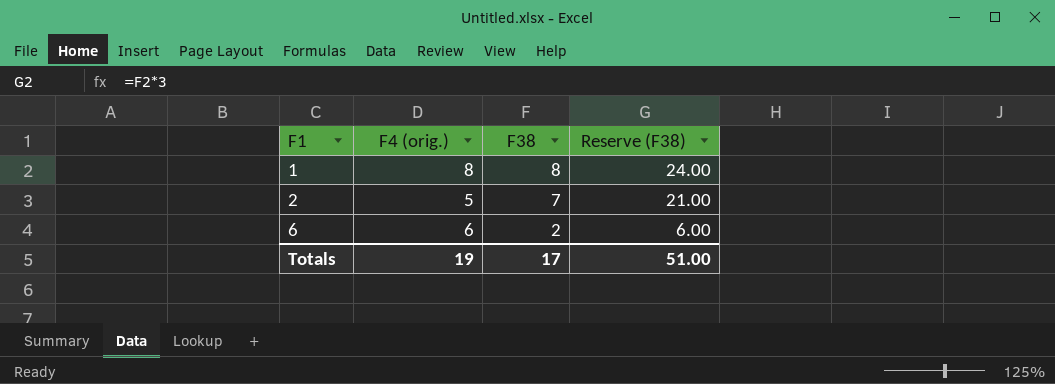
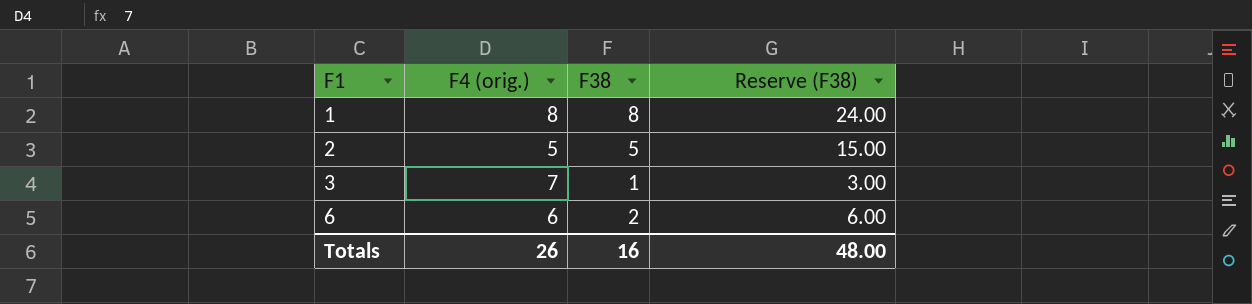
2 | F38: 7 -> 5
2 | Reserve (F38): 21.00 -> 15.00
row 3: none -> 7 | 1 | 3.00
Totals | F4 (orig.): 19 -> 26
Totals | F38: 17 -> 16
Totals | Reserve (F38): 51.00 -> 48.00

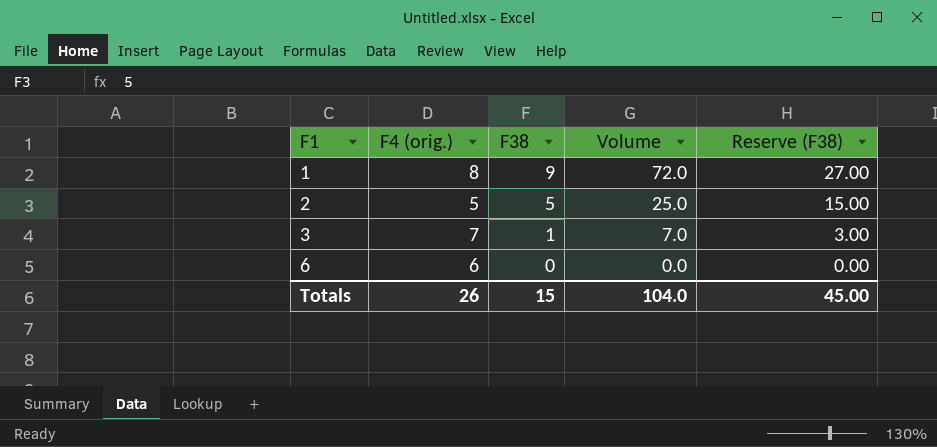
column Volume | formula: none -> [F4 (orig.)] * [F38]
1 | F38: 8 -> 9
1 | Reserve (F38): 24.00 -> 27.00
6 | F38: 2 -> 0
6 | Reserve (F38): 6.00 -> 0.00
Totals | F38: 16 -> 15
Totals | Reserve (F38): 48.00 -> 45.00

